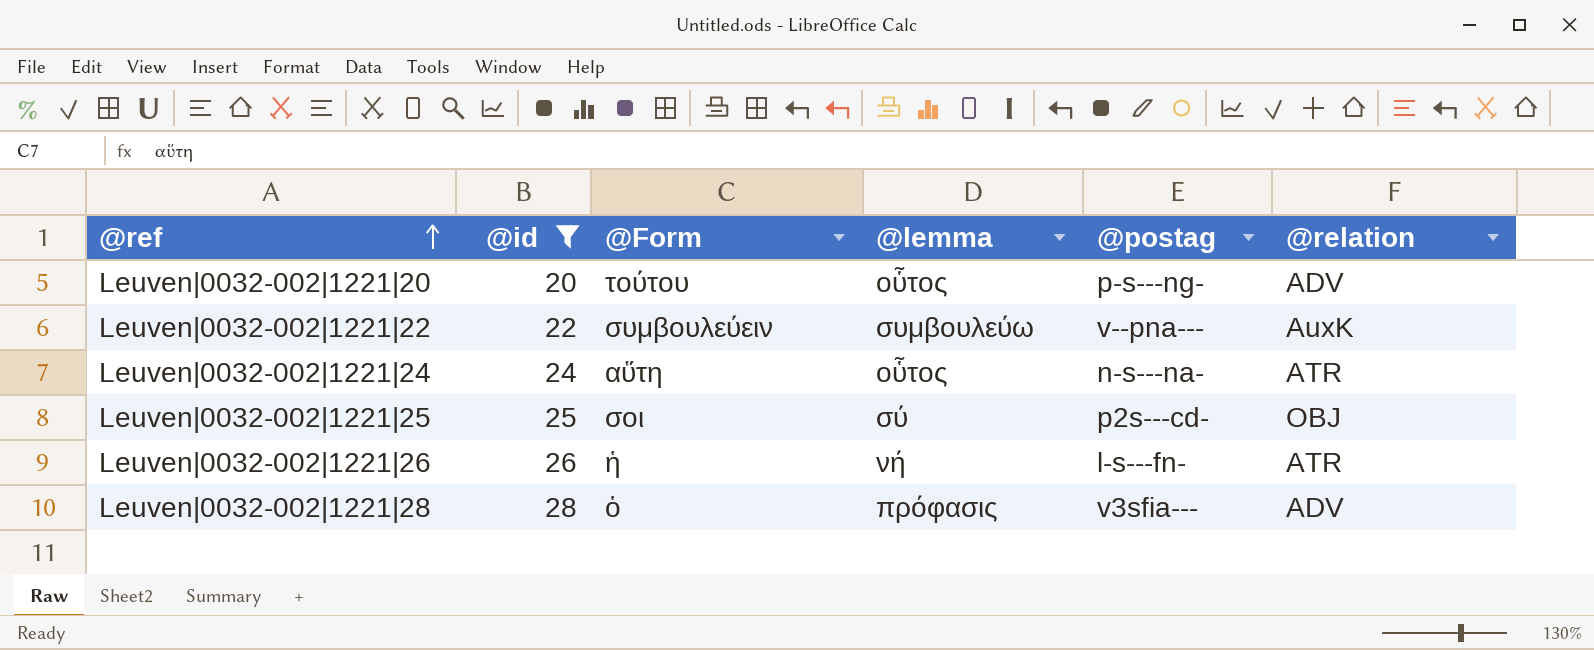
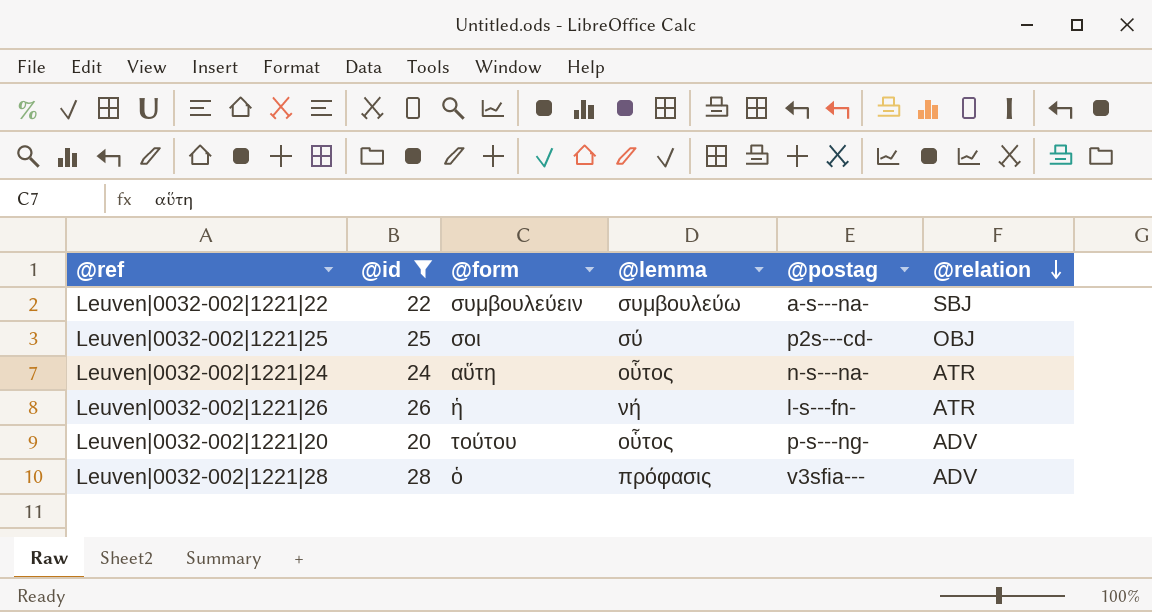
row order: @ref ascending -> @relation descending
column name: @Form -> @form
Leuven|0032-002|1221|22 | @postag: v--pna--- -> a-s---na-
Leuven|0032-002|1221|22 | @relation: AuxK -> SBJ

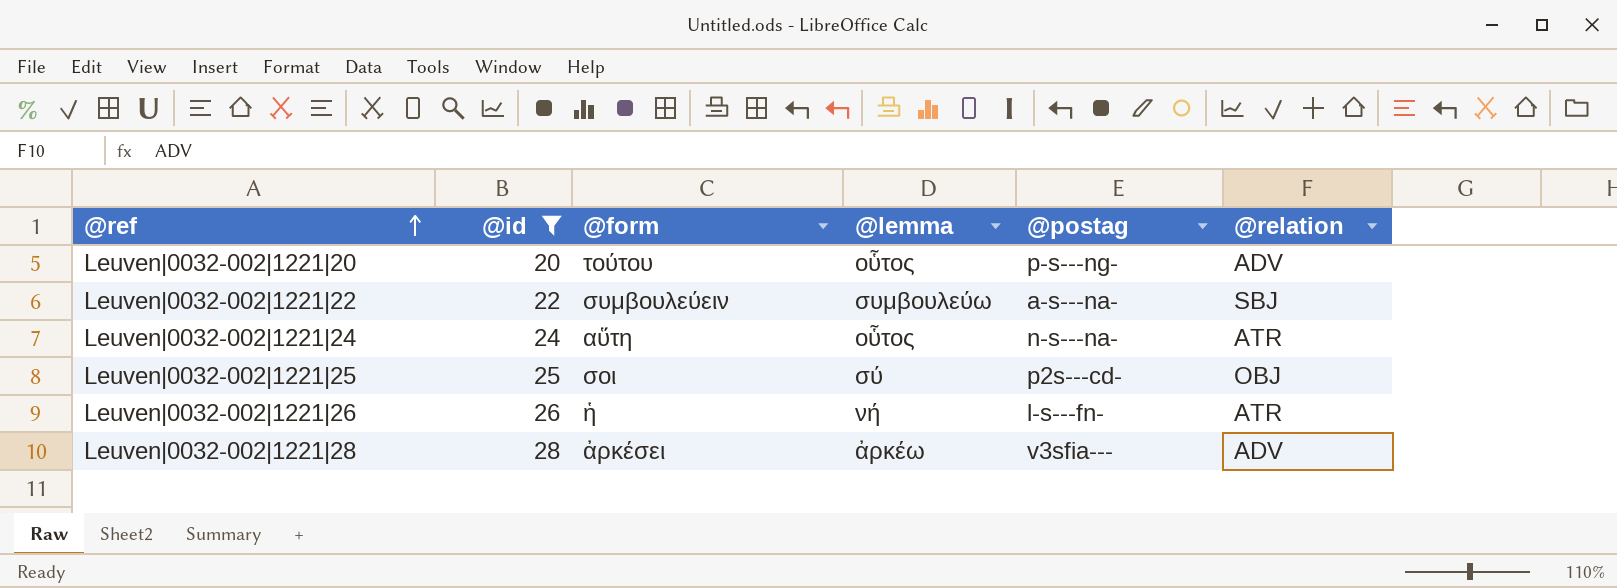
row order: @relation descending -> @ref ascending
Leuven|0032-002|1221|28 | @form: ὁ -> ἀρκέσει
Leuven|0032-002|1221|28 | @lemma: πρόφασις -> ἀρκέω

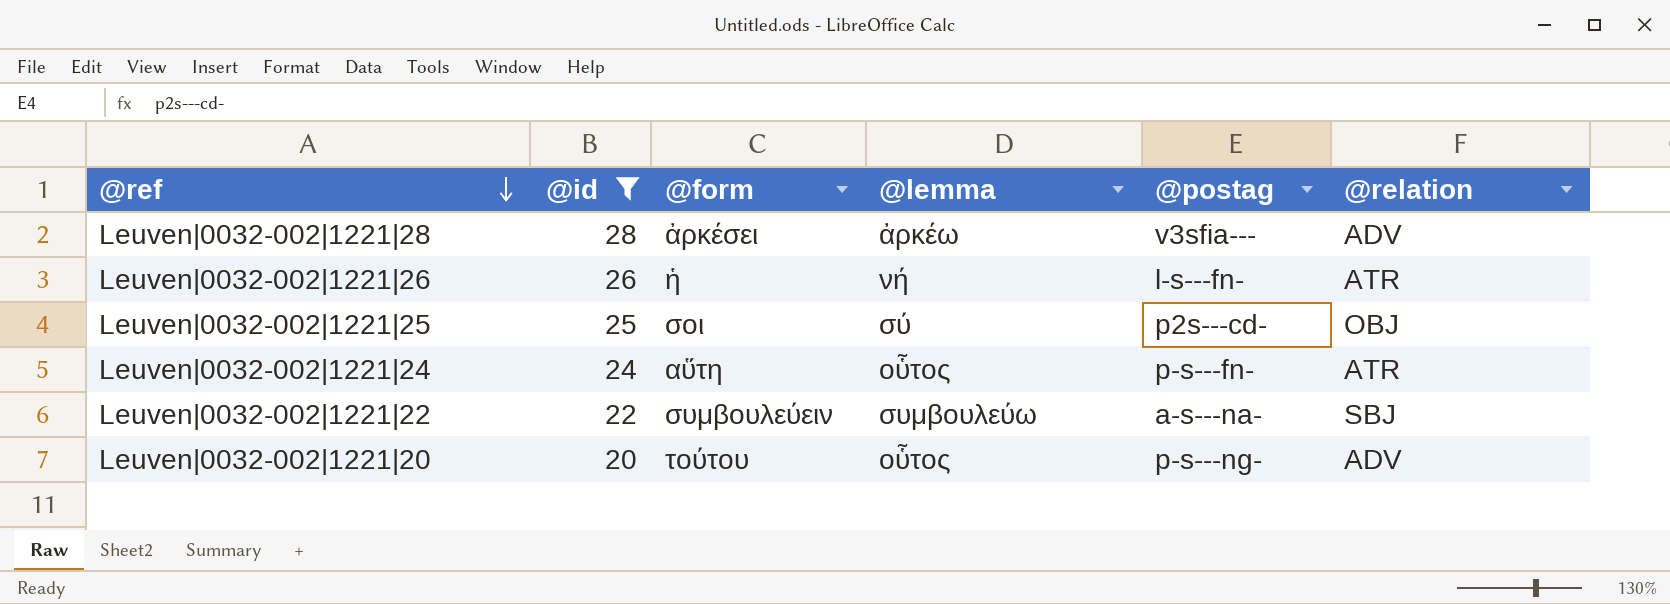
row order: @ref ascending -> @ref descending
Leuven|0032-002|1221|24 | @postag: n-s---na- -> p-s---fn-

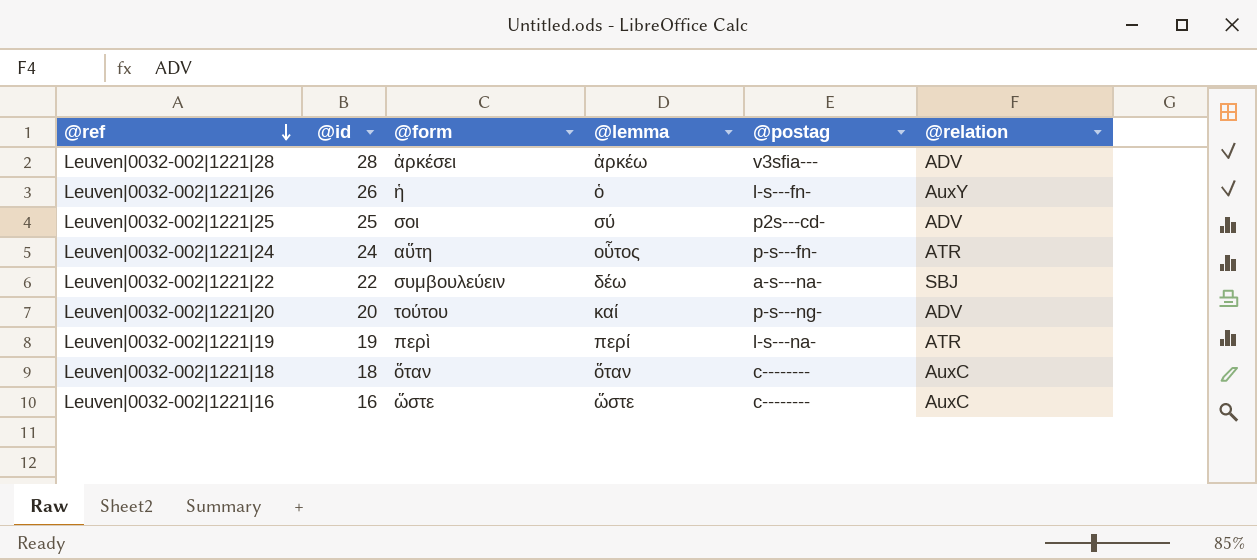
filter: @id >= 20 -> none
Leuven|0032-002|1221|26 | @lemma: νή -> ὁ
Leuven|0032-002|1221|26 | @relation: ATR -> AuxY
Leuven|0032-002|1221|25 | @relation: OBJ -> ADV
Leuven|0032-002|1221|22 | @lemma: συμβουλεύω -> δέω
Leuven|0032-002|1221|20 | @lemma: οὗτος -> καί

